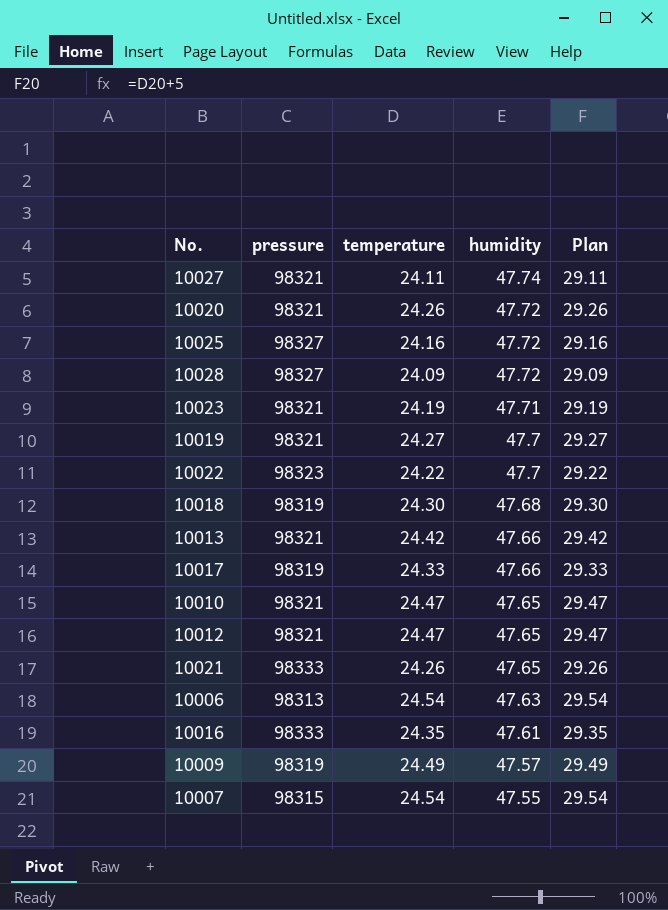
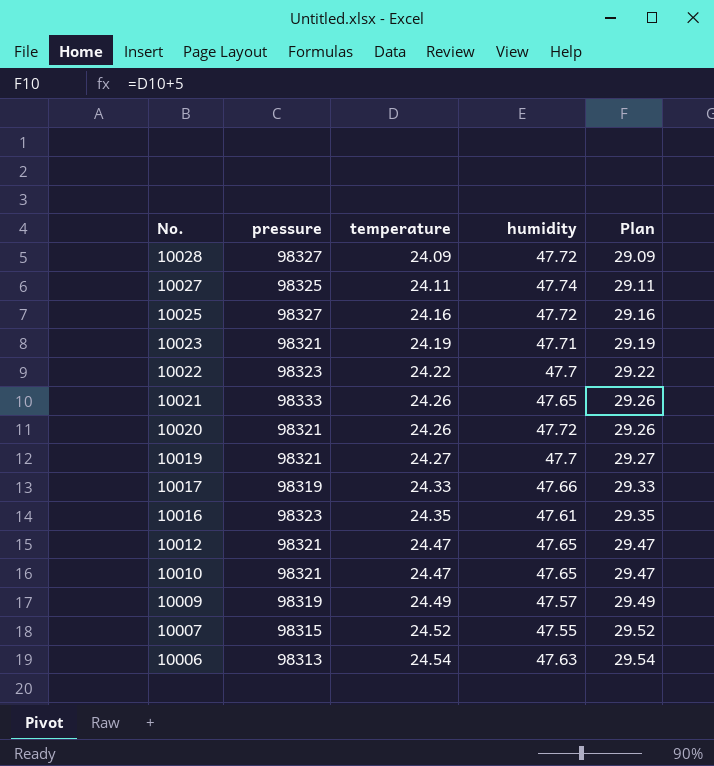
row order: humidity descending -> No. descending
row 10018: 98319 | 24.30 | 47.68 | 29.30 -> none
row 10013: 98321 | 24.42 | 47.66 | 29.42 -> none
10027 | pressure: 98321 -> 98325
10016 | pressure: 98333 -> 98323
10007 | temperature: 24.54 -> 24.52
10007 | Plan: 29.54 -> 29.52

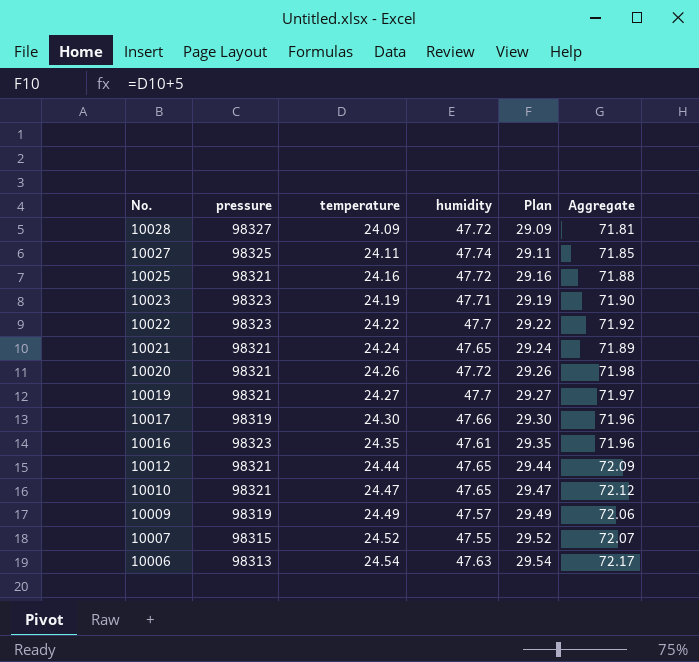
column Aggregate | formula: none -> [temperature] + [humidity]
10025 | pressure: 98327 -> 98321
10023 | pressure: 98321 -> 98323
10021 | pressure: 98333 -> 98321
10021 | temperature: 24.26 -> 24.24
10021 | Plan: 29.26 -> 29.24
10017 | temperature: 24.33 -> 24.30
10017 | Plan: 29.33 -> 29.30
10012 | temperature: 24.47 -> 24.44
10012 | Plan: 29.47 -> 29.44

